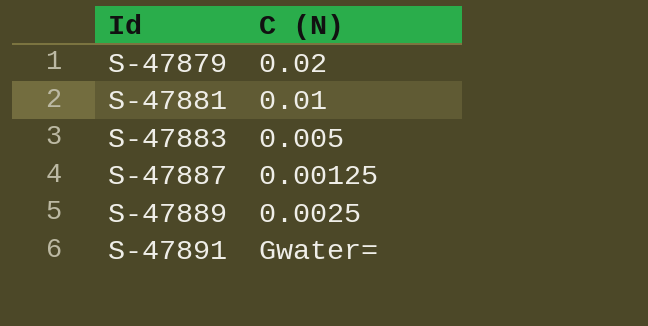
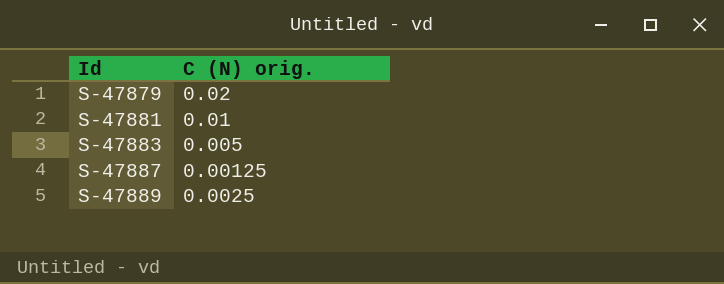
column name: C (N) -> C (N) orig.
row S-47891: Gwater= -> none

